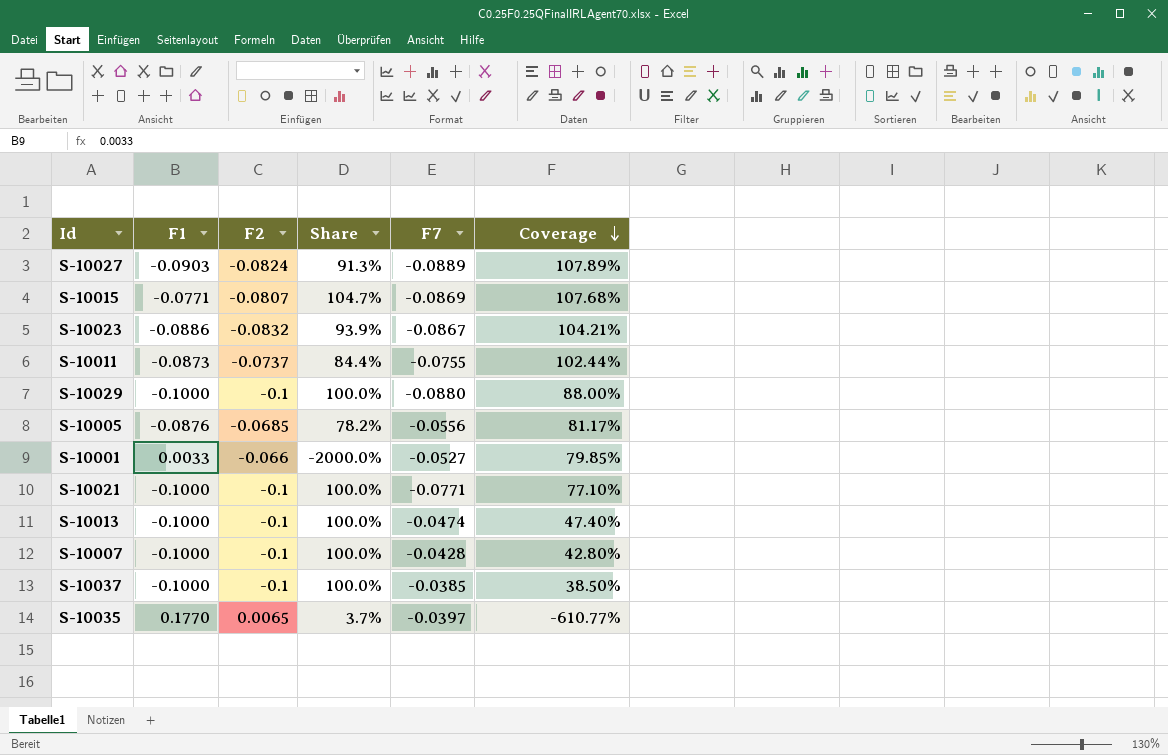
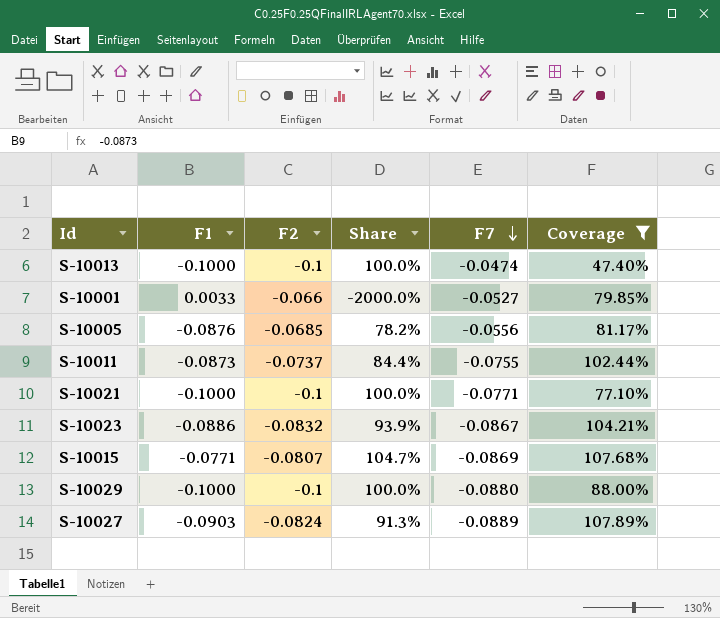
filter: none -> Coverage >= 47.40%
row order: Coverage descending -> F7 descending

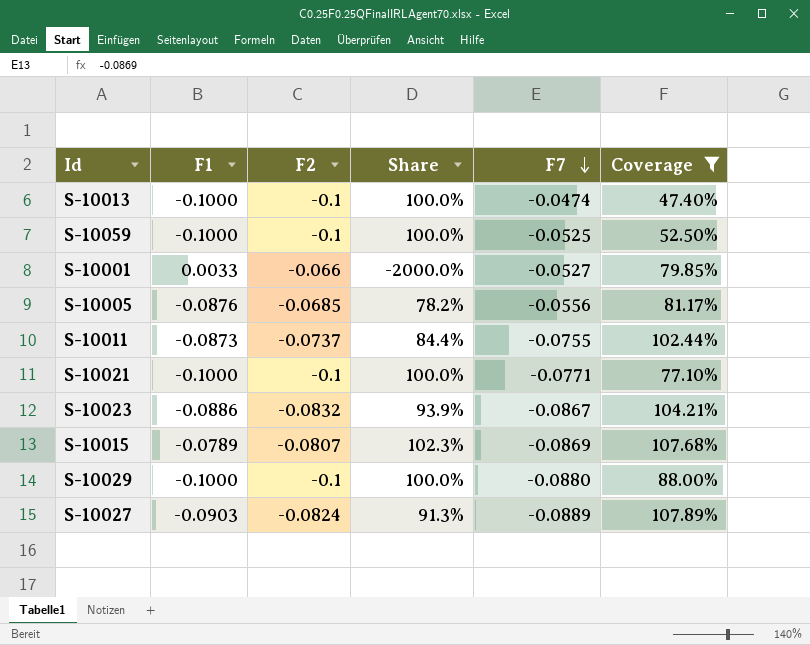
row S-10059: none -> -0.1000 | -0.1 | 100.0% | -0.0525 | 52.50%
S-10015 | F1: -0.0771 -> -0.0789
S-10015 | Share: 104.7% -> 102.3%

